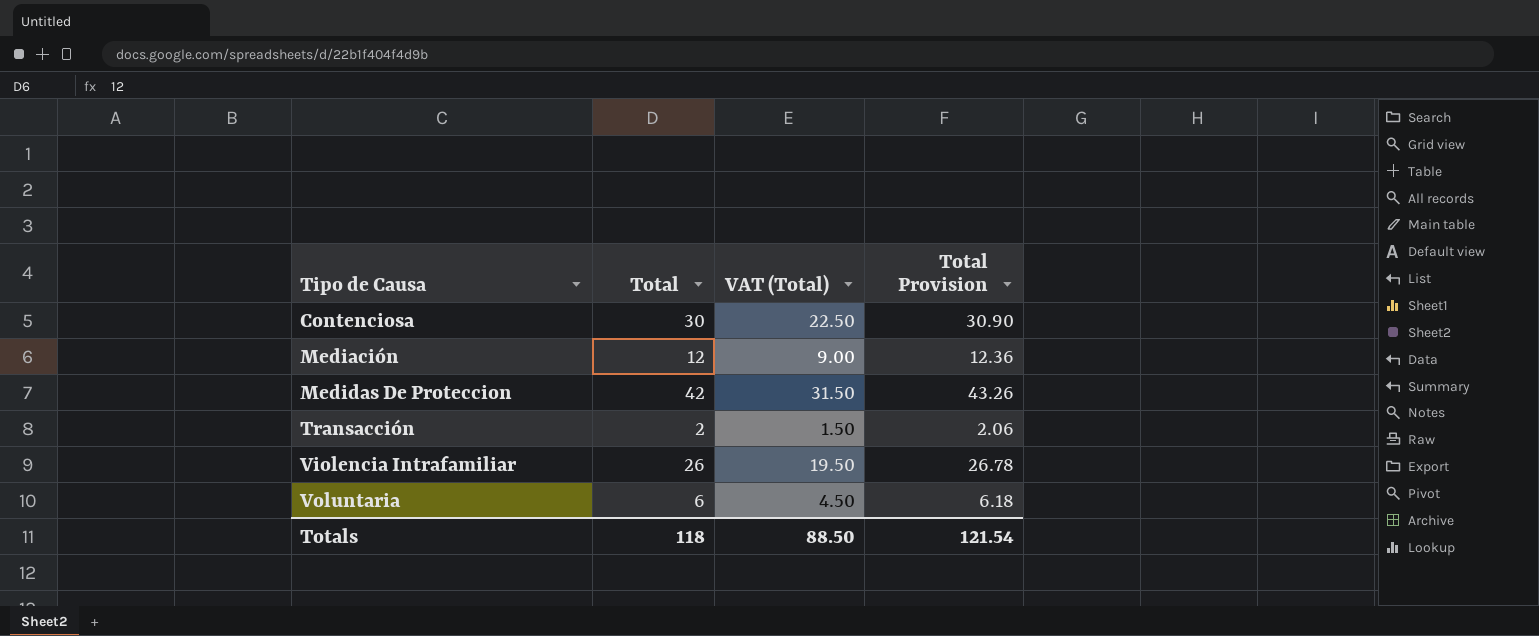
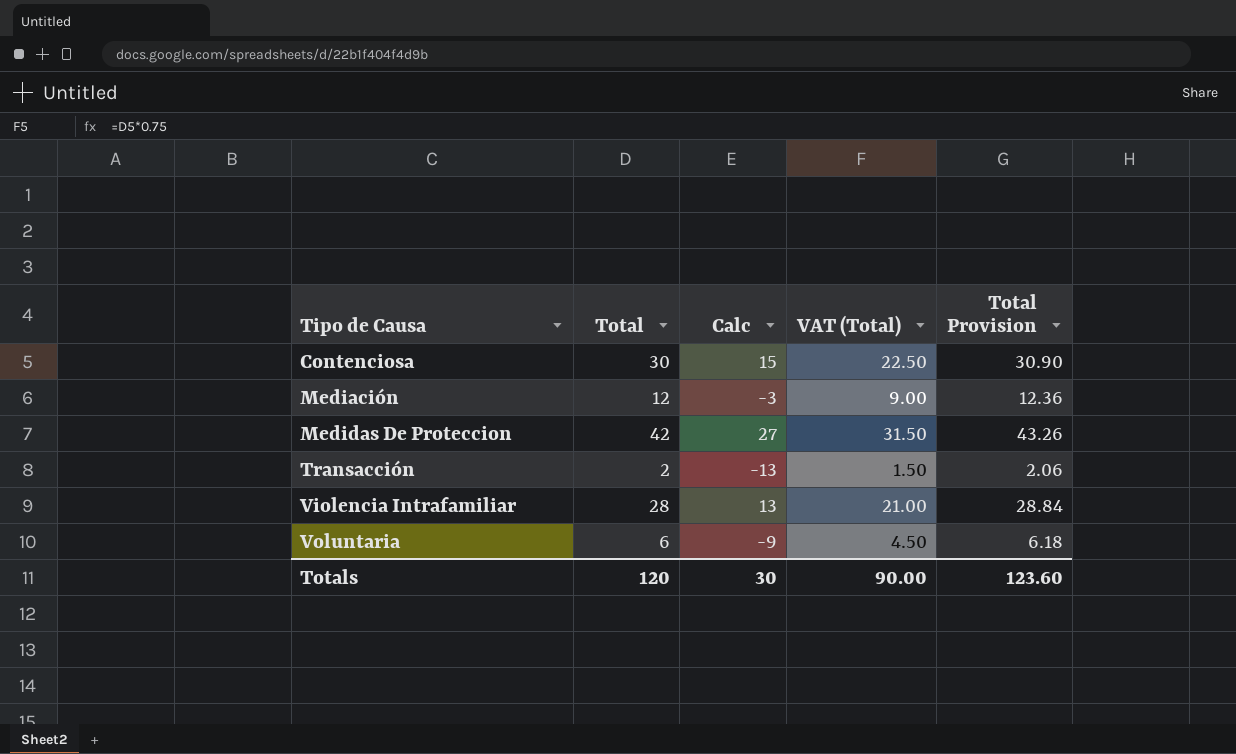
column Calc | formula: none -> [Total] - 15
Violencia Intrafamiliar | Total: 26 -> 28
Violencia Intrafamiliar | VAT (Total): 19.50 -> 21.00
Violencia Intrafamiliar | Total Provision: 26.78 -> 28.84
Totals | Total: 118 -> 120
Totals | VAT (Total): 88.50 -> 90.00
Totals | Total Provision: 121.54 -> 123.60

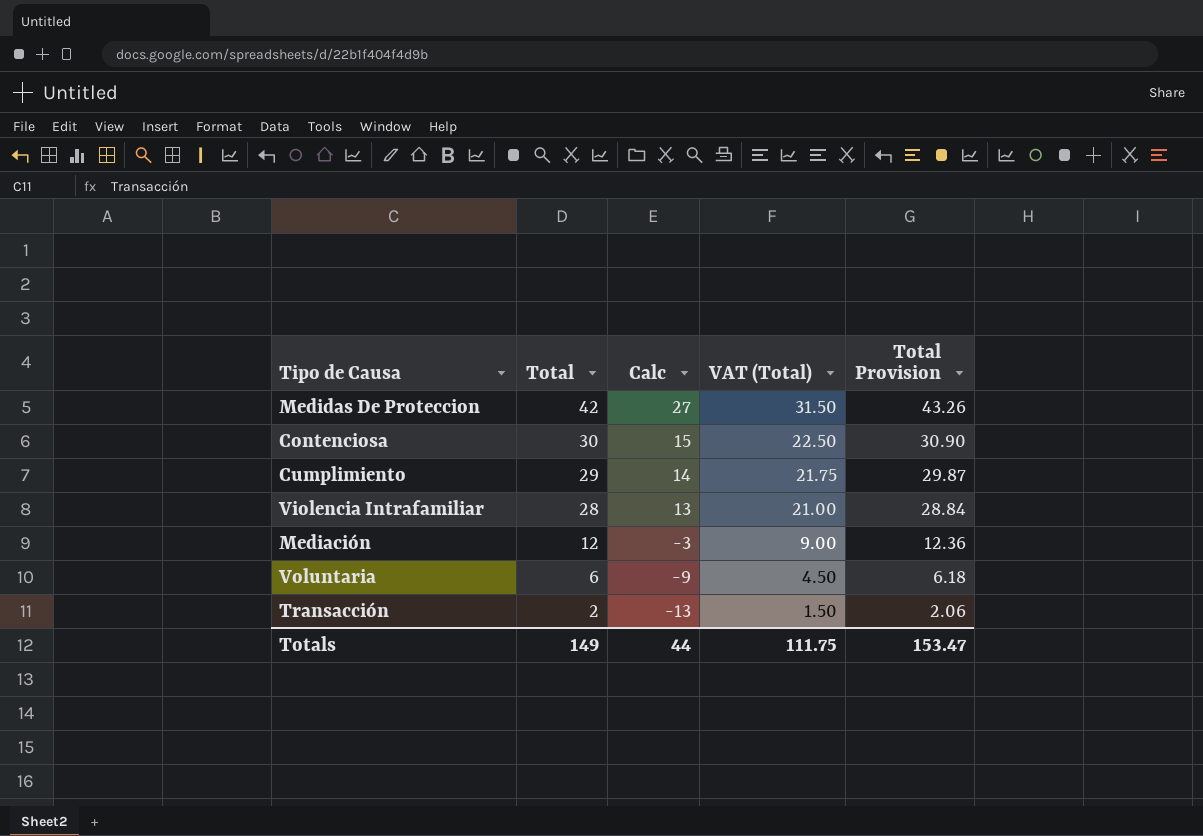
row order: Tipo de Causa ascending -> Total descending
row Cumplimiento: none -> 29 | 14 | 21.75 | 29.87
Totals | Total: 120 -> 149
Totals | Calc: 30 -> 44
Totals | VAT (Total): 90.00 -> 111.75
Totals | Total Provision: 123.60 -> 153.47

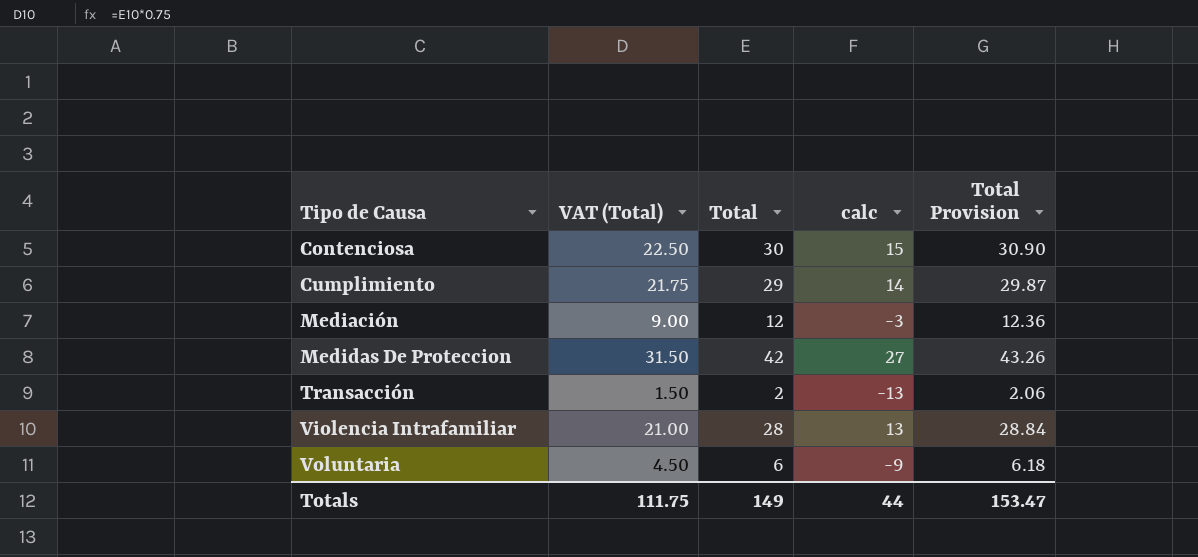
row order: Total descending -> Tipo de Causa ascending
column VAT (Total) | position: 4 -> 2
column name: Calc -> calc

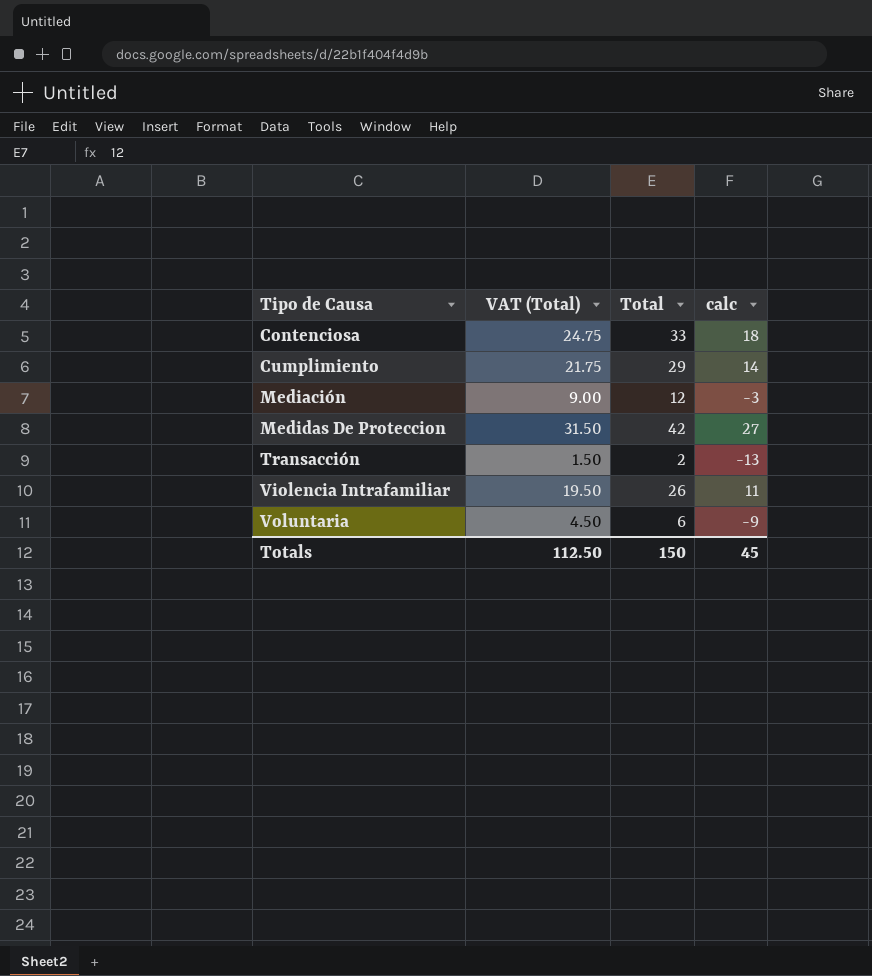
column Total Provision | formula: [Total] * 1.03 -> none
Contenciosa | VAT (Total): 22.50 -> 24.75
Contenciosa | Total: 30 -> 33
Contenciosa | calc: 15 -> 18
Violencia Intrafamiliar | VAT (Total): 21.00 -> 19.50
Violencia Intrafamiliar | Total: 28 -> 26
Violencia Intrafamiliar | calc: 13 -> 11
Totals | VAT (Total): 111.75 -> 112.50
Totals | Total: 149 -> 150
Totals | calc: 44 -> 45

